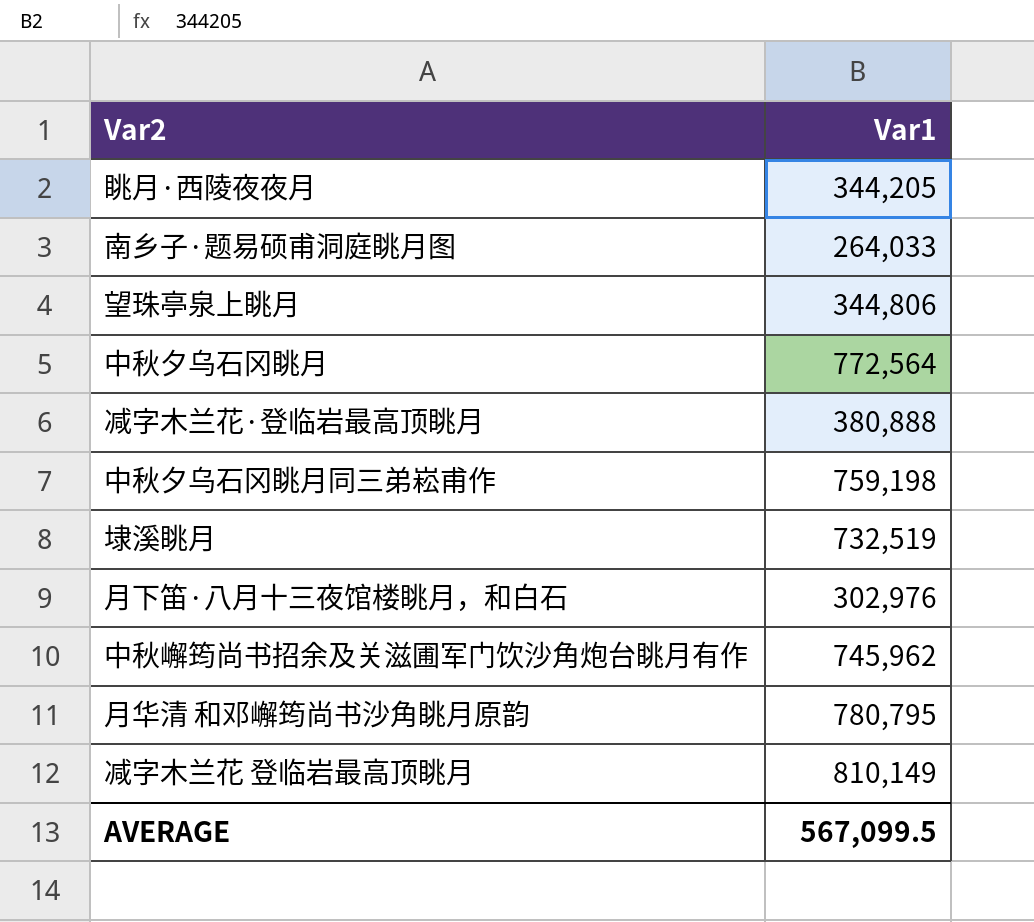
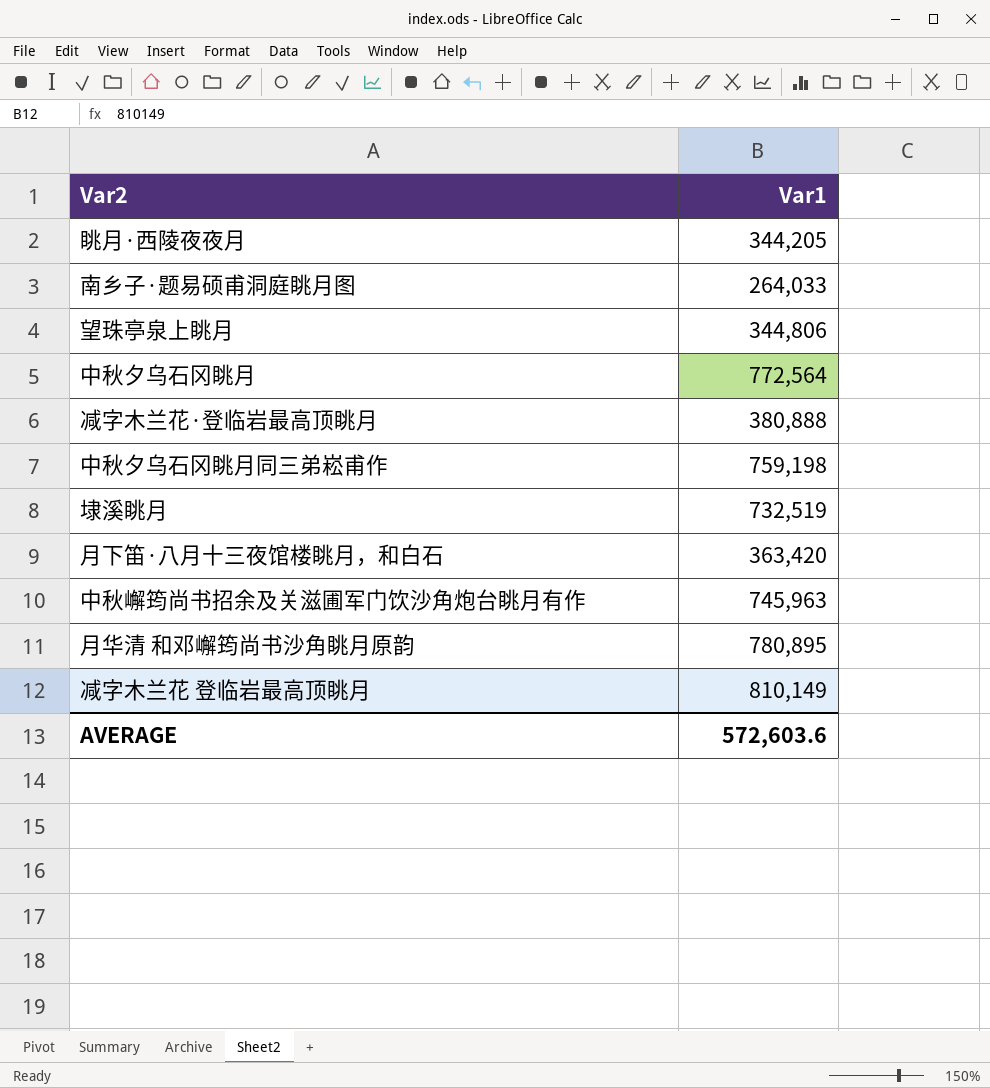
月下笛·八月十三夜馆楼眺月，和白石 | Var1: 302,976 -> 363,420
中秋嶰筠尚书招余及关滋圃军门饮沙角炮台眺月有作 | Var1: 745,962 -> 745,963
月华清 和邓嶰筠尚书沙角眺月原韵 | Var1: 780,795 -> 780,895
AVERAGE | Var1: 567,099.5 -> 572,603.6

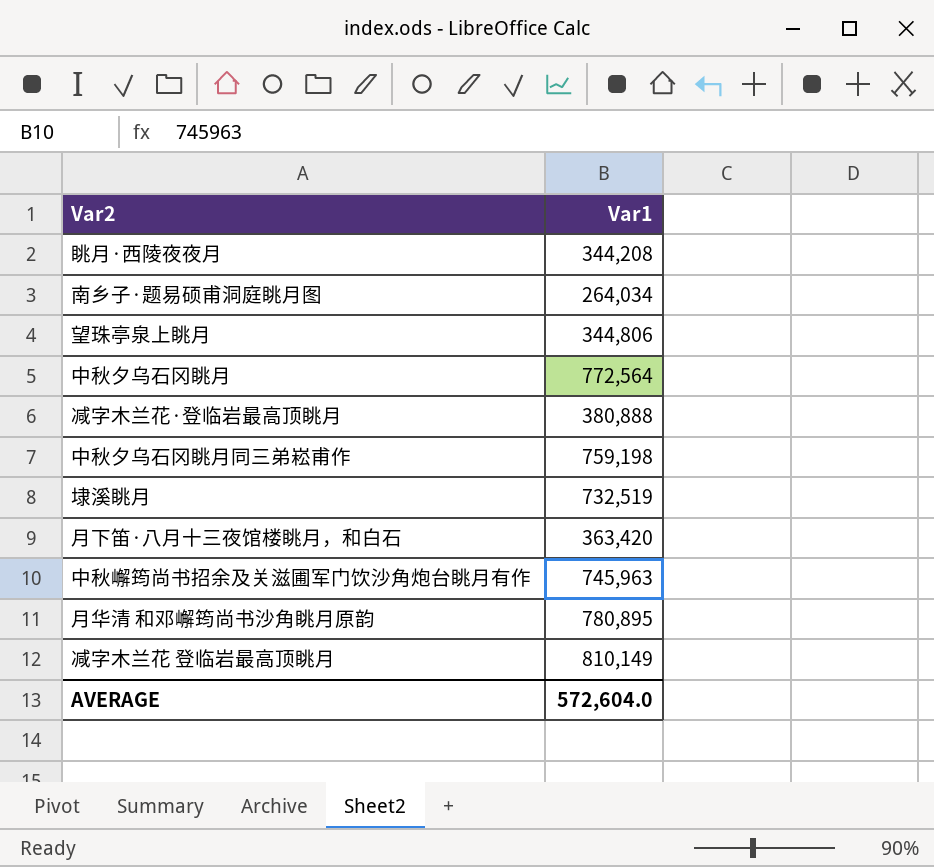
眺月·西陵夜夜月 | Var1: 344,205 -> 344,208
南乡子·题易硕甫洞庭眺月图 | Var1: 264,033 -> 264,034
AVERAGE | Var1: 572,603.6 -> 572,604.0

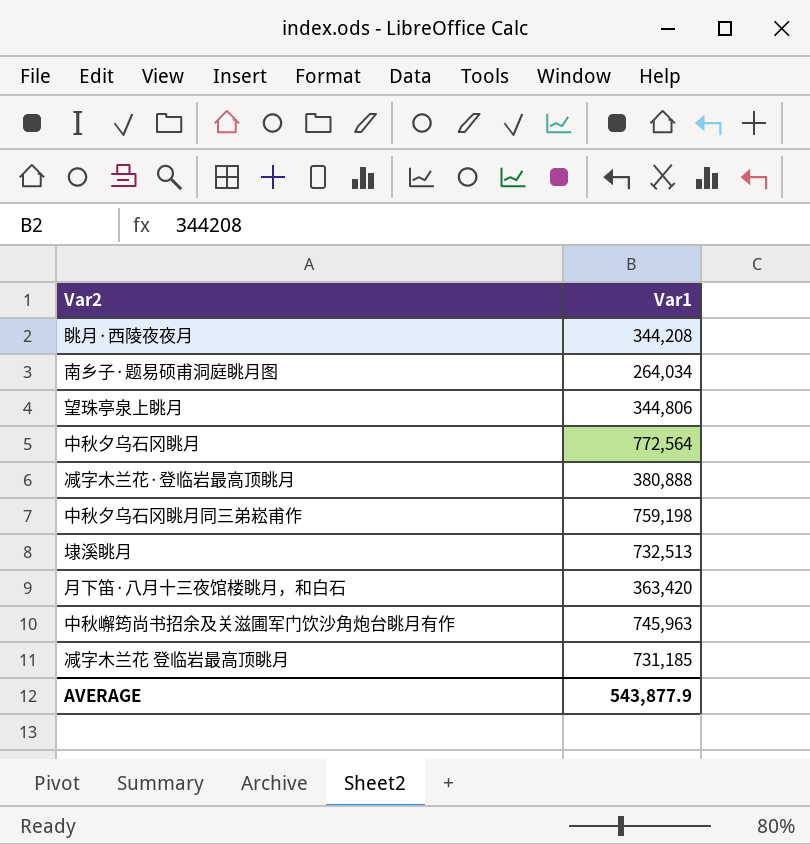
row 月华清 和邓嶰筠尚书沙角眺月原韵: 780,895 -> none
埭溪眺月 | Var1: 732,519 -> 732,513
减字木兰花 登临岩最高顶眺月 | Var1: 810,149 -> 731,185
AVERAGE | Var1: 572,604.0 -> 543,877.9

